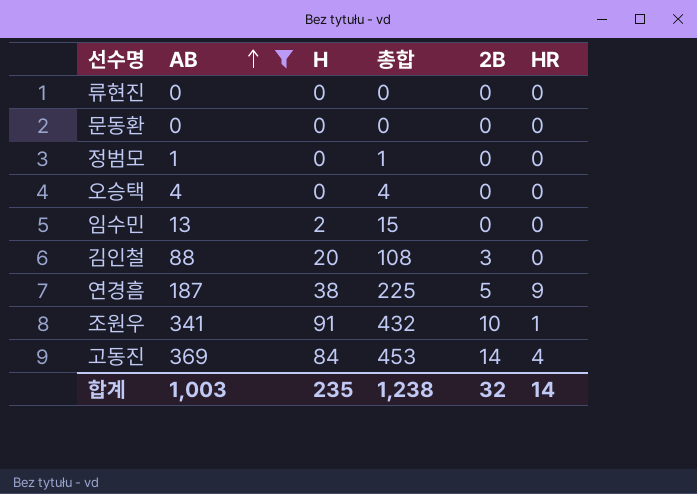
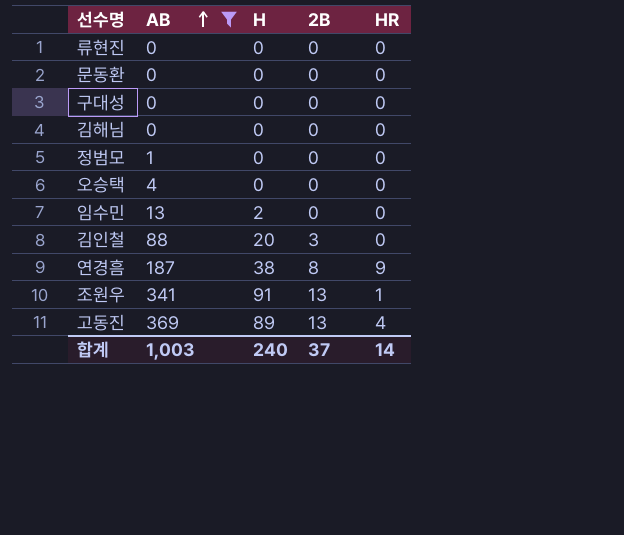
column 총합 | formula: [AB] + [H] -> none
row 구대성: none -> 0 | 0 | 0 | 0
row 김해님: none -> 0 | 0 | 0 | 0
연경흠 | 2B: 5 -> 8
조원우 | 2B: 10 -> 13
고동진 | H: 84 -> 89
고동진 | 2B: 14 -> 13
합계 | H: 235 -> 240
합계 | 2B: 32 -> 37

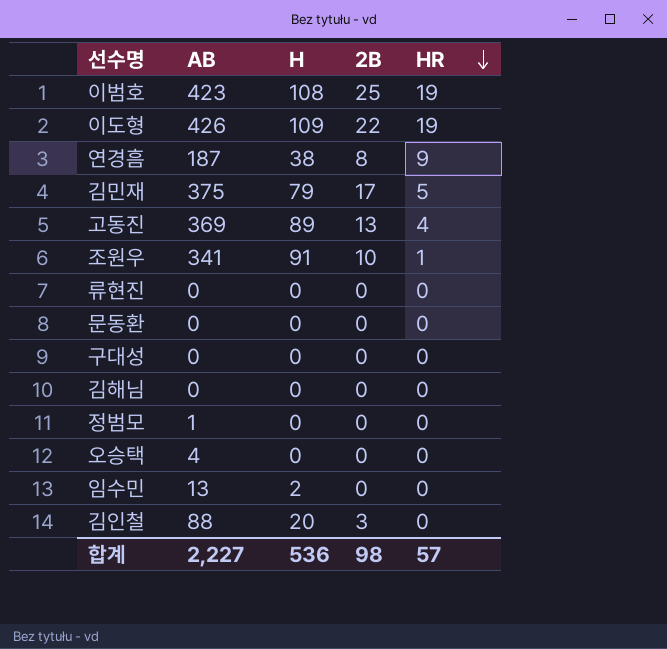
filter: AB <= 369 -> none
row order: AB ascending -> HR descending
조원우 | 2B: 13 -> 10
합계 | AB: 1,003 -> 2,227
합계 | H: 240 -> 536
합계 | 2B: 37 -> 98
합계 | HR: 14 -> 57

